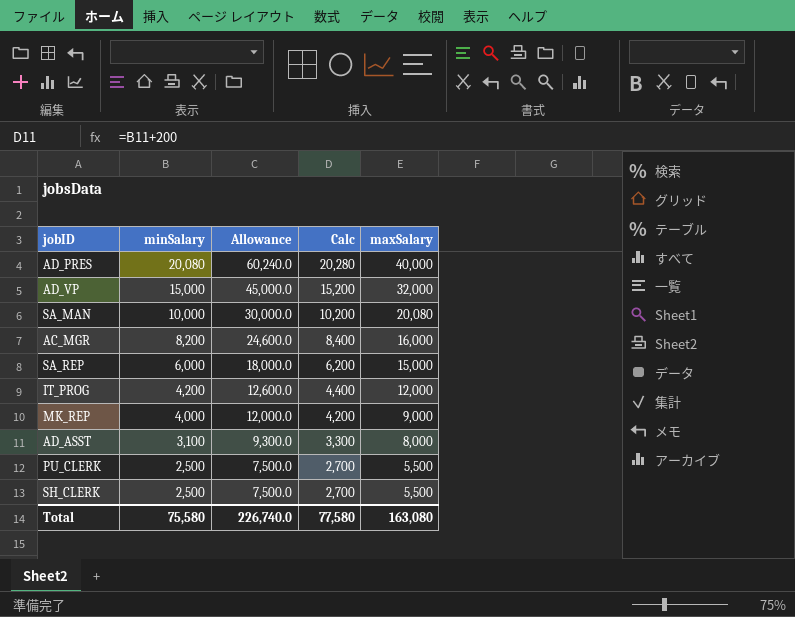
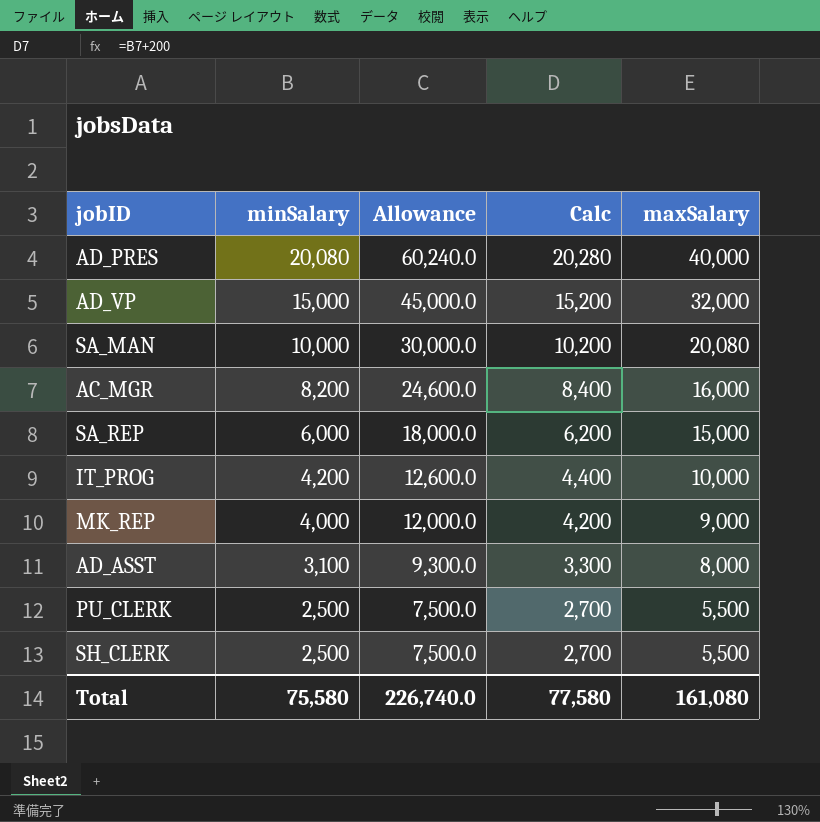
IT_PROG | maxSalary: 12,000 -> 10,000
Total | maxSalary: 163,080 -> 161,080

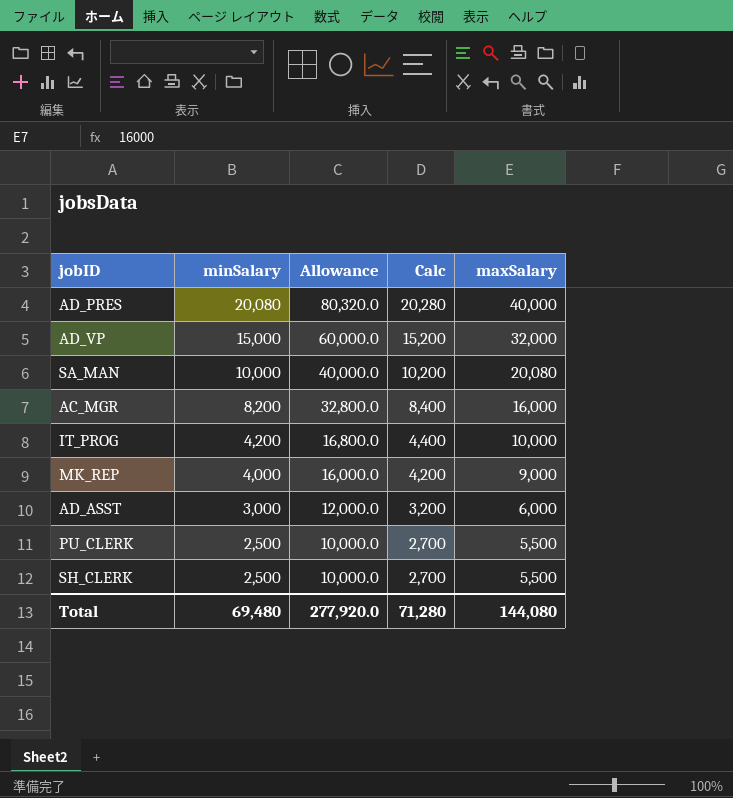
column Allowance | formula: [minSalary] * 3 -> [minSalary] * 4
row SA_REP: 6,000 | 18,000.0 | 6,200 | 15,000 -> none
AD_ASST | minSalary: 3,100 -> 3,000
AD_ASST | Calc: 3,300 -> 3,200
AD_ASST | maxSalary: 8,000 -> 6,000
Total | minSalary: 75,580 -> 69,480
Total | Allowance: 226,740.0 -> 277,920.0
Total | Calc: 77,580 -> 71,280
Total | maxSalary: 161,080 -> 144,080

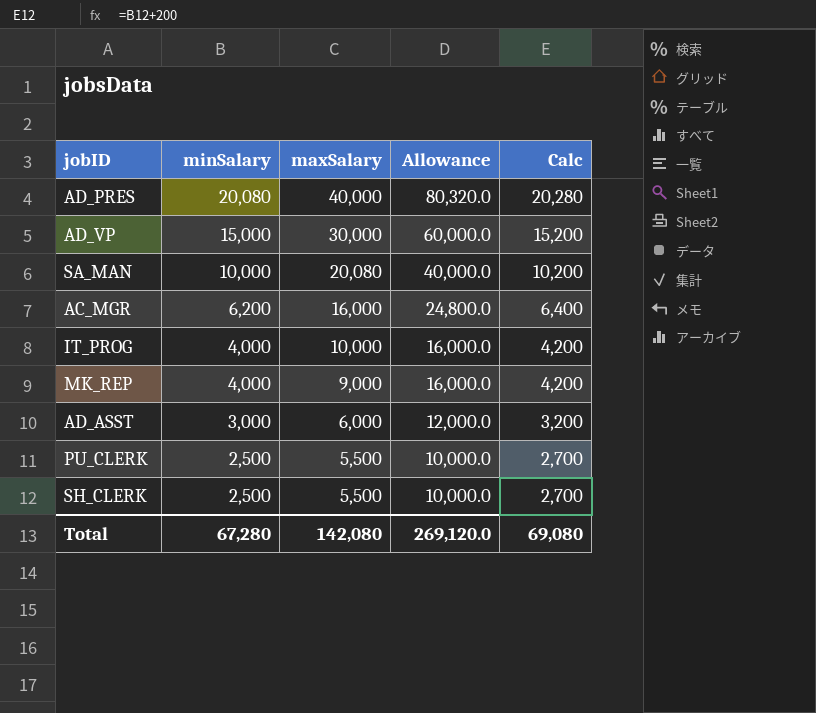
column maxSalary | position: 5 -> 3
AD_VP | maxSalary: 32,000 -> 30,000
AC_MGR | minSalary: 8,200 -> 6,200
AC_MGR | Allowance: 32,800.0 -> 24,800.0
AC_MGR | Calc: 8,400 -> 6,400
IT_PROG | minSalary: 4,200 -> 4,000
IT_PROG | Allowance: 16,800.0 -> 16,000.0
IT_PROG | Calc: 4,400 -> 4,200
Total | minSalary: 69,480 -> 67,280
Total | maxSalary: 144,080 -> 142,080
Total | Allowance: 277,920.0 -> 269,120.0
Total | Calc: 71,280 -> 69,080

